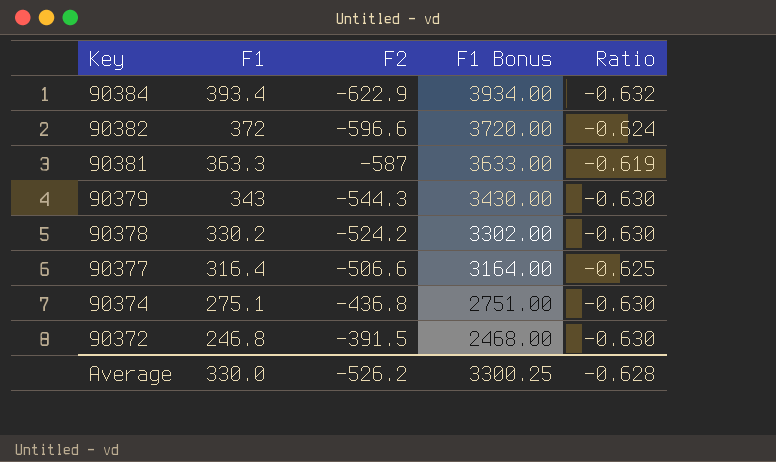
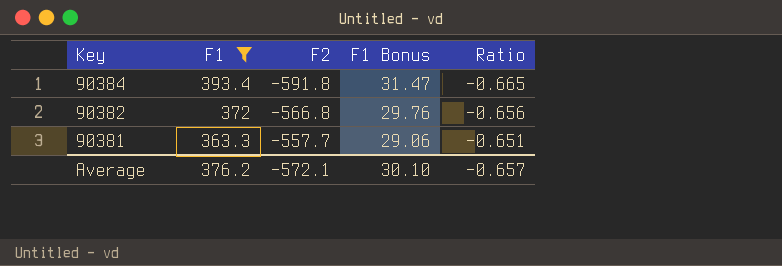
filter: none -> F1 >= 363.3
column F1 Bonus | formula: [F1] * 10 -> [F1] * 0.08
90384 | F2: -622.9 -> -591.8
90384 | Ratio: -0.632 -> -0.665
90382 | F2: -596.6 -> -566.8
90382 | Ratio: -0.624 -> -0.656
90381 | F2: -587 -> -557.7
90381 | Ratio: -0.619 -> -0.651
Average | F1: 330.0 -> 376.2
Average | F2: -526.2 -> -572.1
Average | F1 Bonus: 3300.25 -> 30.10
Average | Ratio: -0.628 -> -0.657

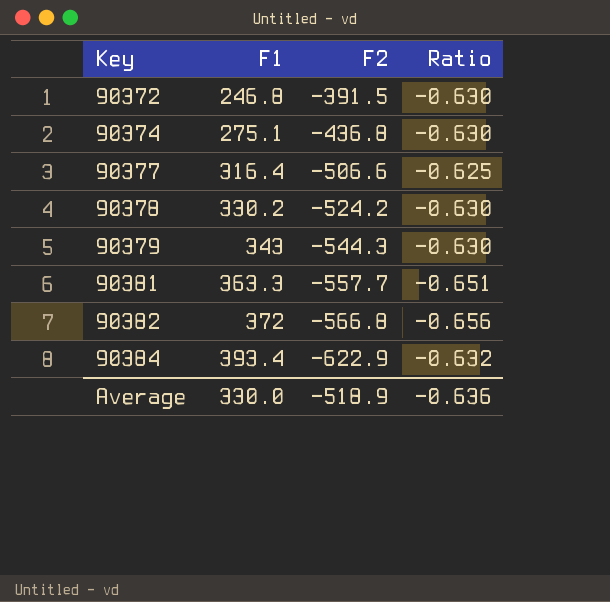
filter: F1 >= 363.3 -> none
row order: Key descending -> Key ascending
column F1 Bonus | formula: [F1] * 0.08 -> none
90384 | F2: -591.8 -> -622.9
90384 | Ratio: -0.665 -> -0.632
Average | F1: 376.2 -> 330.0
Average | F2: -572.1 -> -518.9
Average | Ratio: -0.657 -> -0.636

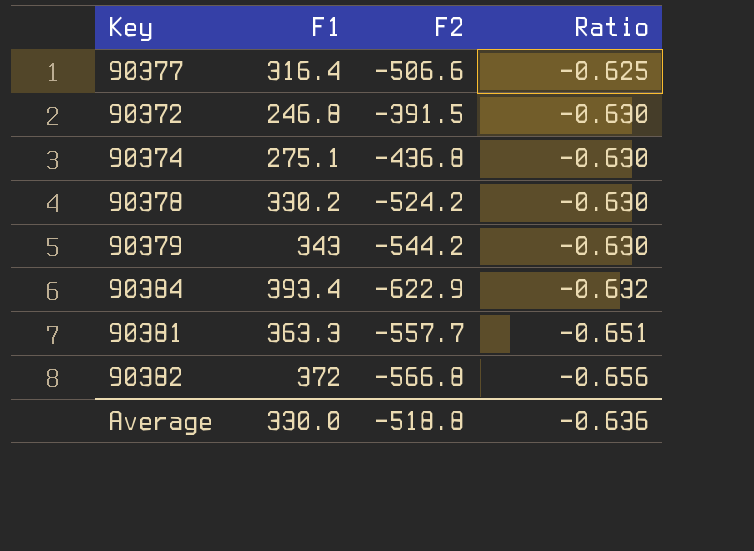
row order: Key ascending -> Ratio descending
90379 | F2: -544.3 -> -544.2
Average | F2: -518.9 -> -518.8

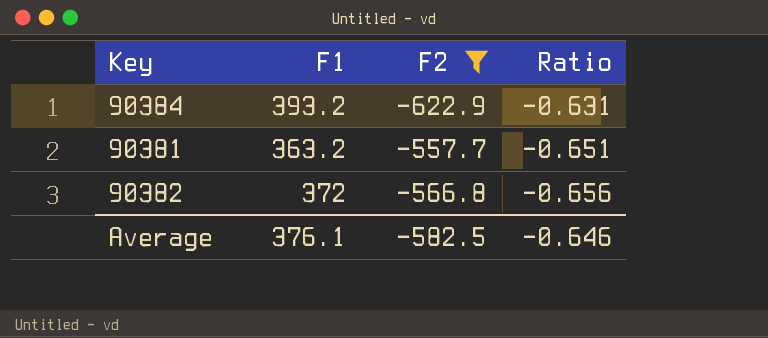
filter: none -> F2 <= -557.7
90384 | F1: 393.4 -> 393.2
90384 | Ratio: -0.632 -> -0.631
90381 | F1: 363.3 -> 363.2
Average | F1: 330.0 -> 376.1
Average | F2: -518.8 -> -582.5
Average | Ratio: -0.636 -> -0.646

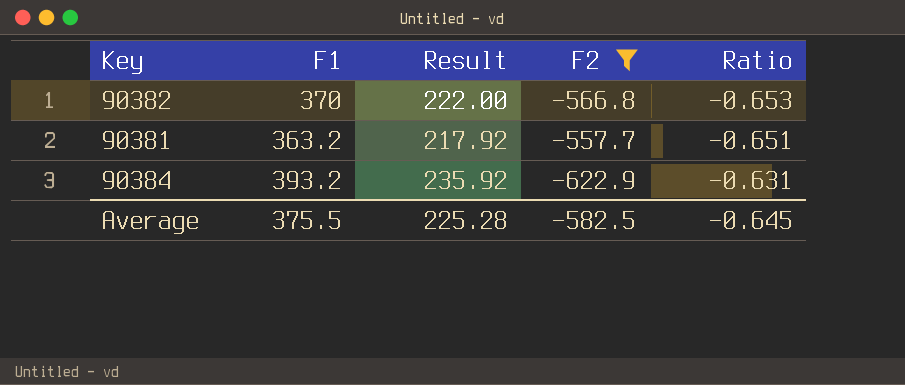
row order: Ratio descending -> Ratio ascending
column Result | formula: none -> [F1] * 0.6
90382 | F1: 372 -> 370
90382 | Ratio: -0.656 -> -0.653
Average | F1: 376.1 -> 375.5
Average | Ratio: -0.646 -> -0.645

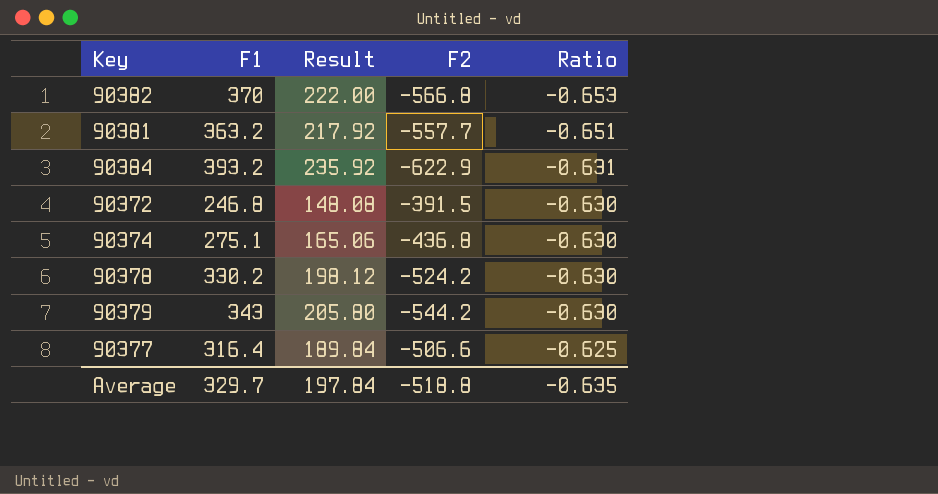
filter: F2 <= -557.7 -> none
Average | F1: 375.5 -> 329.7
Average | Result: 225.28 -> 197.84
Average | F2: -582.5 -> -518.8
Average | Ratio: -0.645 -> -0.635

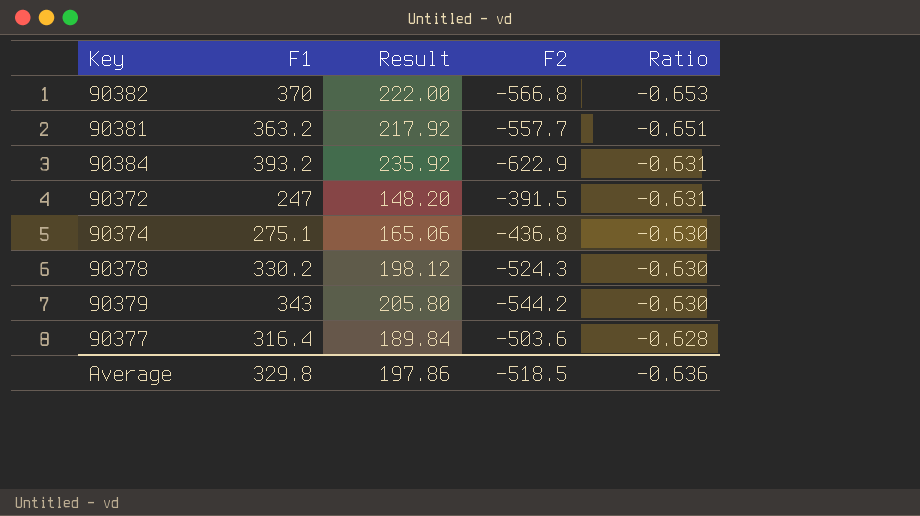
90372 | F1: 246.8 -> 247
90372 | Result: 148.08 -> 148.20
90372 | Ratio: -0.630 -> -0.631
90378 | F2: -524.2 -> -524.3
90377 | F2: -506.6 -> -503.6
90377 | Ratio: -0.625 -> -0.628
Average | F1: 329.7 -> 329.8
Average | Result: 197.84 -> 197.86
Average | F2: -518.8 -> -518.5
Average | Ratio: -0.635 -> -0.636

